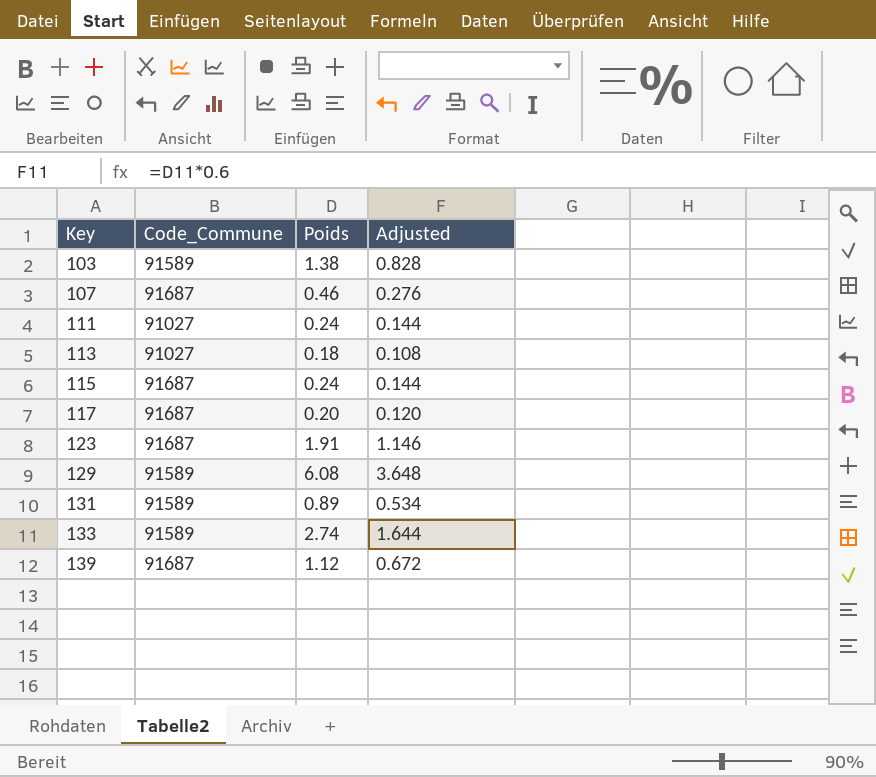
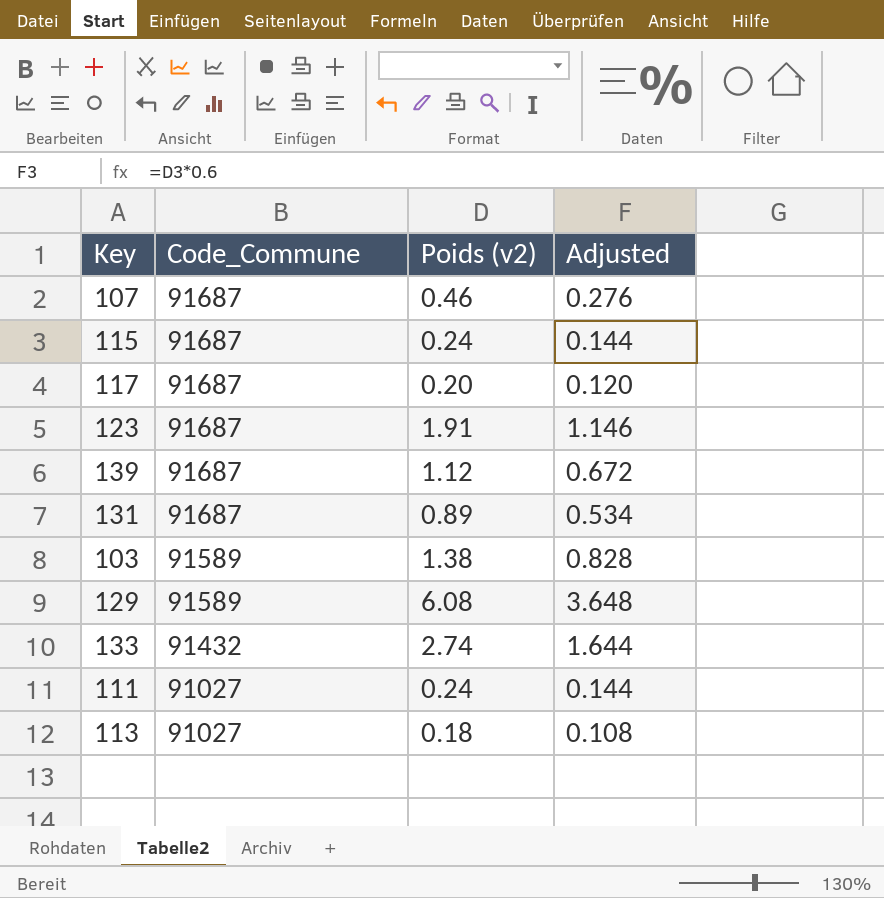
row order: Key ascending -> Code_Commune descending
column name: Poids -> Poids (v2)
131 | Code_Commune: 91589 -> 91687
133 | Code_Commune: 91589 -> 91432

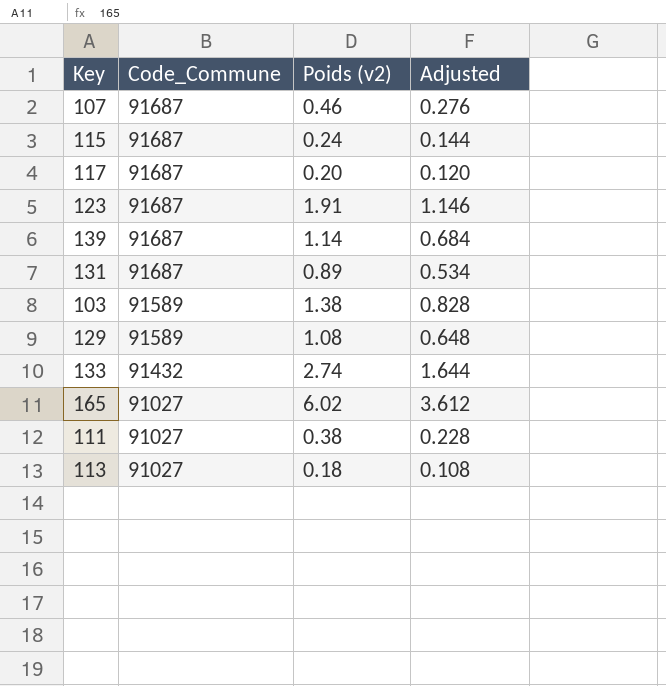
139 | Poids (v2): 1.12 -> 1.14
139 | Adjusted: 0.672 -> 0.684
129 | Poids (v2): 6.08 -> 1.08
129 | Adjusted: 3.648 -> 0.648
row 165: none -> 91027 | 6.02 | 3.612
111 | Poids (v2): 0.24 -> 0.38
111 | Adjusted: 0.144 -> 0.228

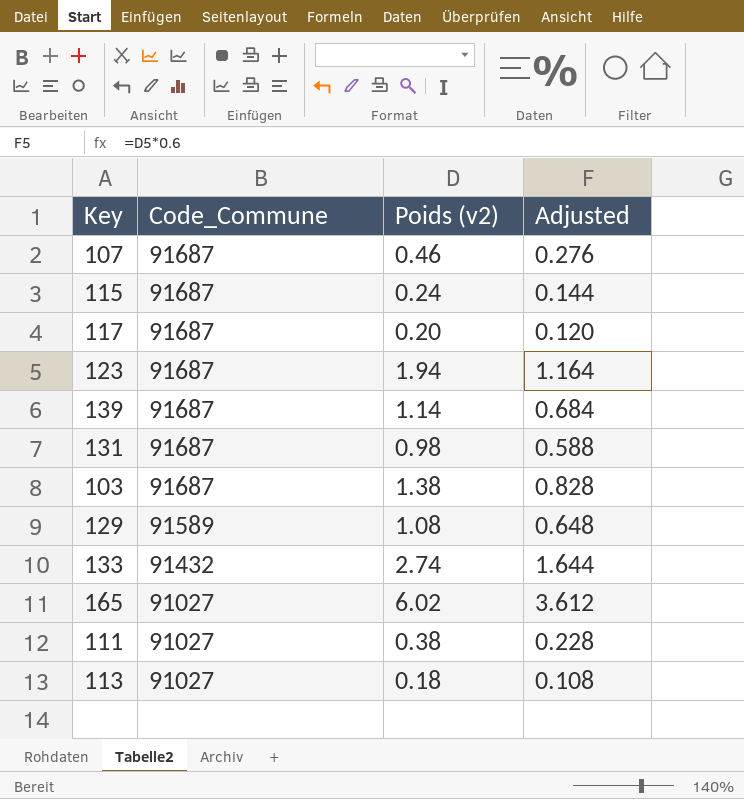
123 | Poids (v2): 1.91 -> 1.94
123 | Adjusted: 1.146 -> 1.164
131 | Poids (v2): 0.89 -> 0.98
131 | Adjusted: 0.534 -> 0.588
103 | Code_Commune: 91589 -> 91687

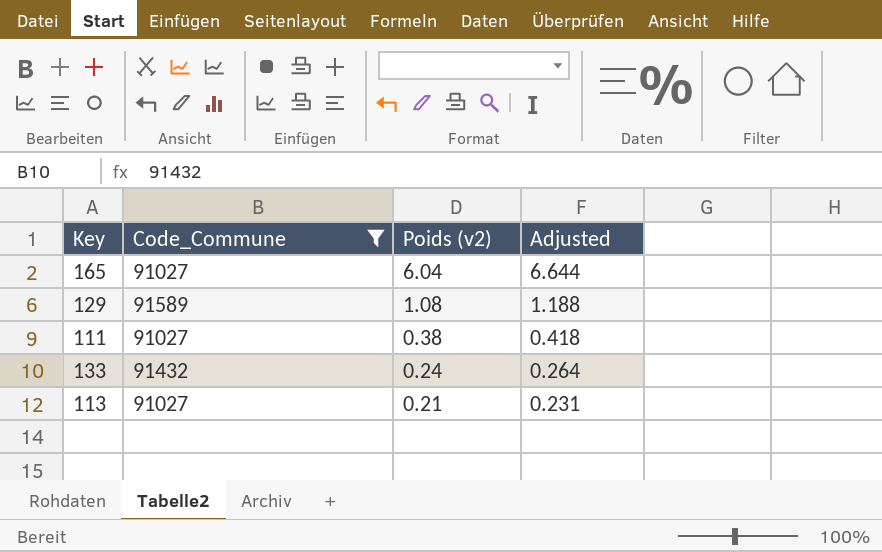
filter: none -> Code_Commune != 91687
row order: Code_Commune descending -> Poids (v2) descending
column Adjusted | formula: [Poids (v2)] * 0.6 -> [Poids (v2)] * 1.1
165 | Poids (v2): 6.02 -> 6.04
133 | Poids (v2): 2.74 -> 0.24
113 | Poids (v2): 0.18 -> 0.21

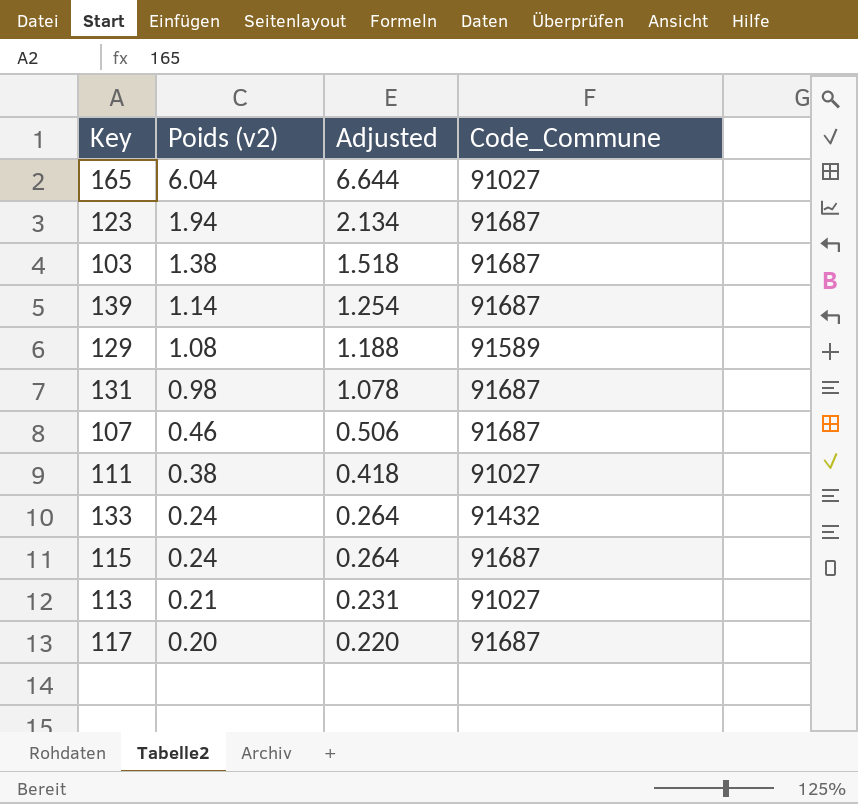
filter: Code_Commune != 91687 -> none
column Code_Commune | position: 2 -> 4

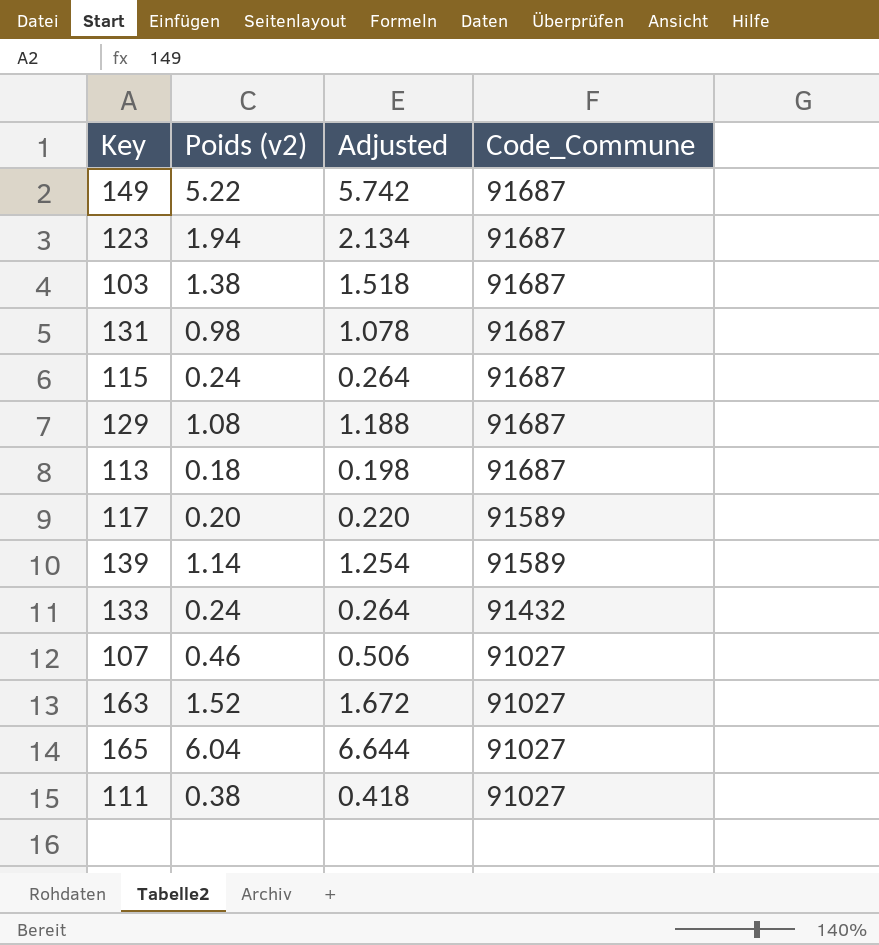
row order: Poids (v2) descending -> Code_Commune descending
row 149: none -> 5.22 | 5.742 | 91687
129 | Code_Commune: 91589 -> 91687
113 | Poids (v2): 0.21 -> 0.18
113 | Adjusted: 0.231 -> 0.198
113 | Code_Commune: 91027 -> 91687
117 | Code_Commune: 91687 -> 91589
139 | Code_Commune: 91687 -> 91589
107 | Code_Commune: 91687 -> 91027
row 163: none -> 1.52 | 1.672 | 91027

